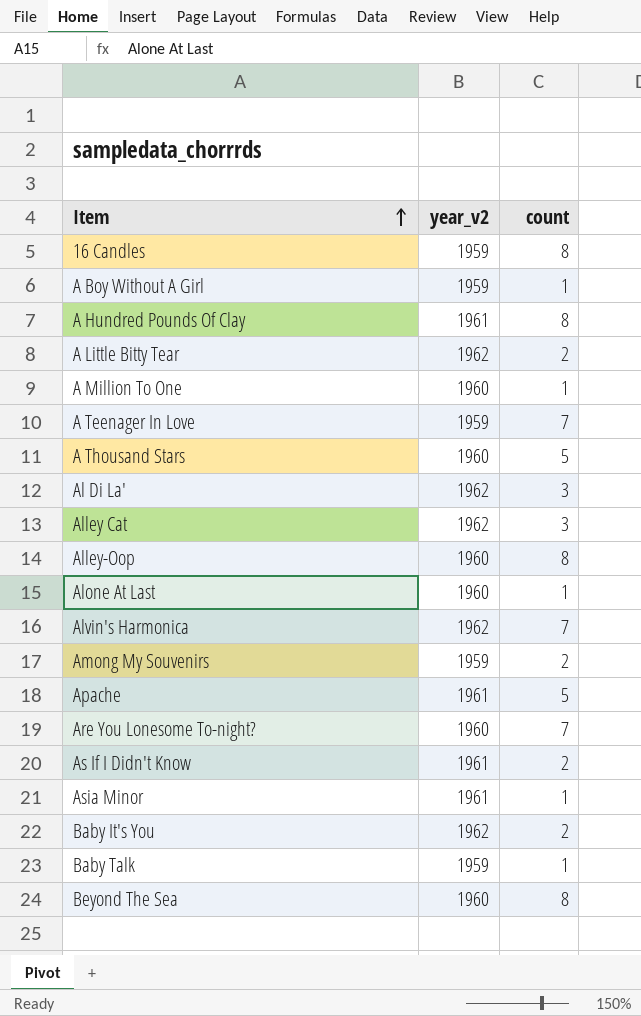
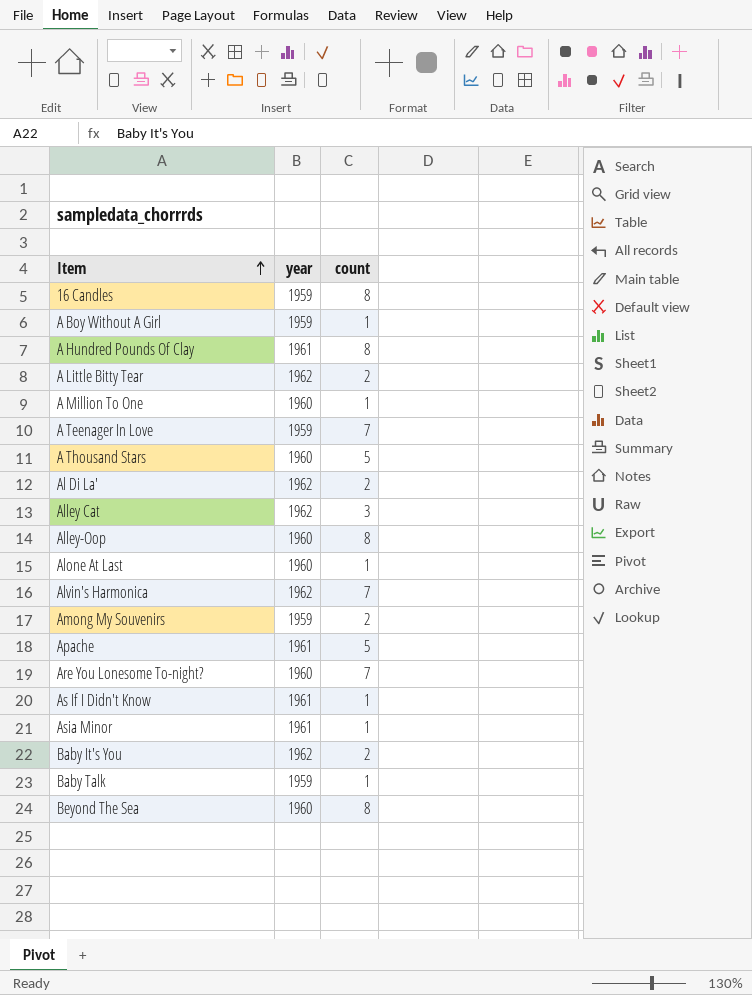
column name: year_v2 -> year
Al Di La' | count: 3 -> 2
As If I Didn't Know | count: 2 -> 1

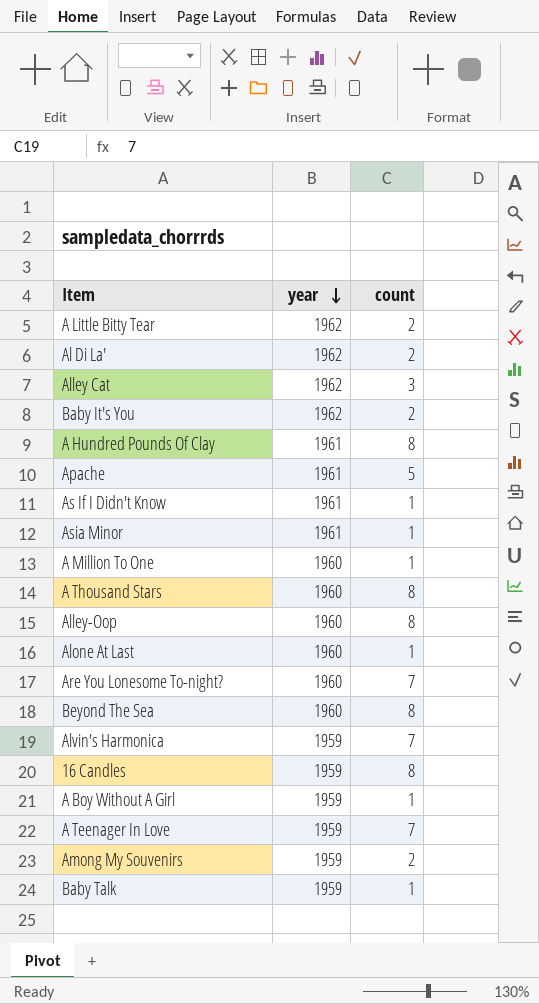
row order: Item ascending -> year descending
A Thousand Stars | count: 5 -> 8
Alvin's Harmonica | year: 1962 -> 1959

